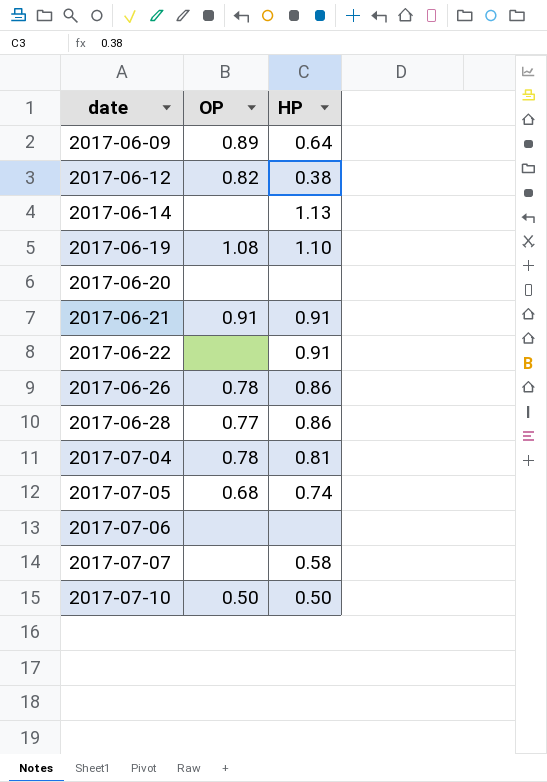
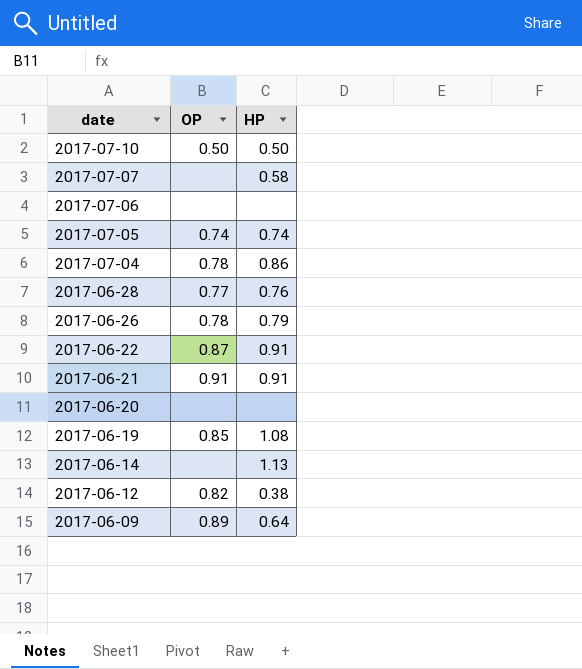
row order: date ascending -> date descending
2017-07-05 | OP: 0.68 -> 0.74
2017-07-04 | HP: 0.81 -> 0.86
2017-06-28 | HP: 0.86 -> 0.76
2017-06-26 | HP: 0.86 -> 0.79
2017-06-22 | OP: none -> 0.87
2017-06-19 | OP: 1.08 -> 0.85
2017-06-19 | HP: 1.10 -> 1.08

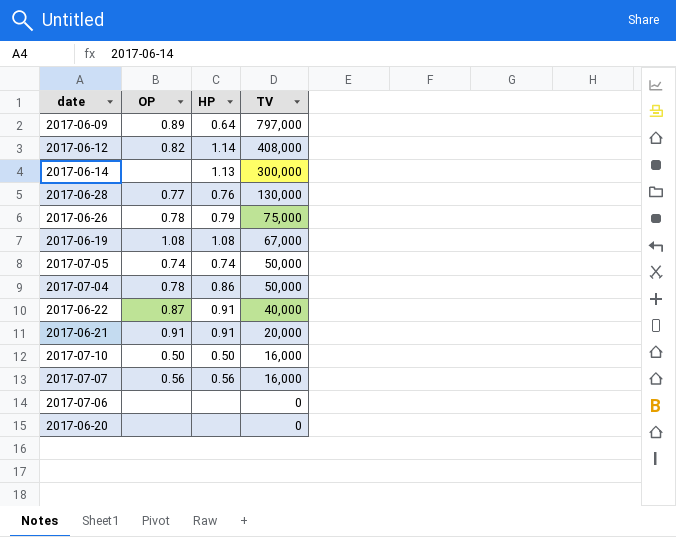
row order: date descending -> TV descending
column TV | position: none -> 4
2017-06-12 | HP: 0.38 -> 1.14
2017-06-19 | OP: 0.85 -> 1.08
2017-07-07 | OP: none -> 0.56
2017-07-07 | HP: 0.58 -> 0.56

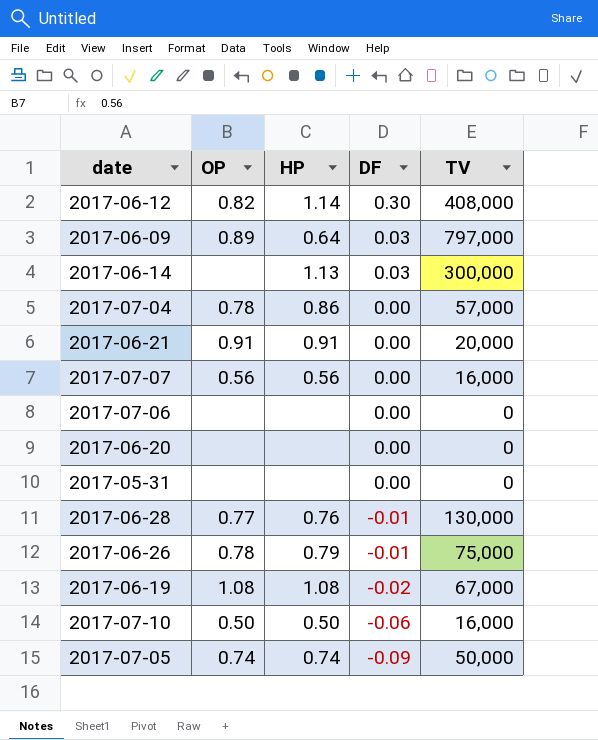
row order: TV descending -> DF descending
column DF | position: none -> 4
row 2017-06-22: 0.87 | 0.91 | 40,000 -> none
2017-07-04 | TV: 50,000 -> 57,000
row 2017-05-31: none -> none | none | 0.00 | 0

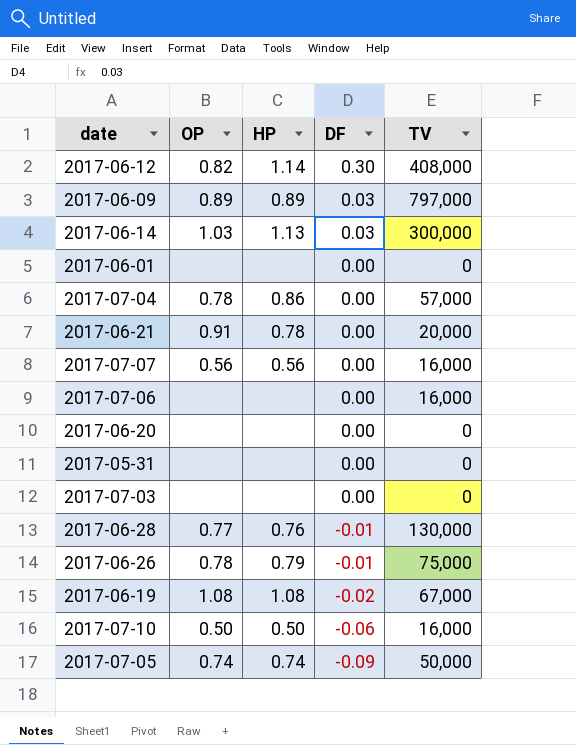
2017-06-09 | HP: 0.64 -> 0.89
2017-06-14 | OP: none -> 1.03
row 2017-06-01: none -> none | none | 0.00 | 0
2017-06-21 | HP: 0.91 -> 0.78
2017-07-06 | TV: 0 -> 16,000
row 2017-07-03: none -> none | none | 0.00 | 0

